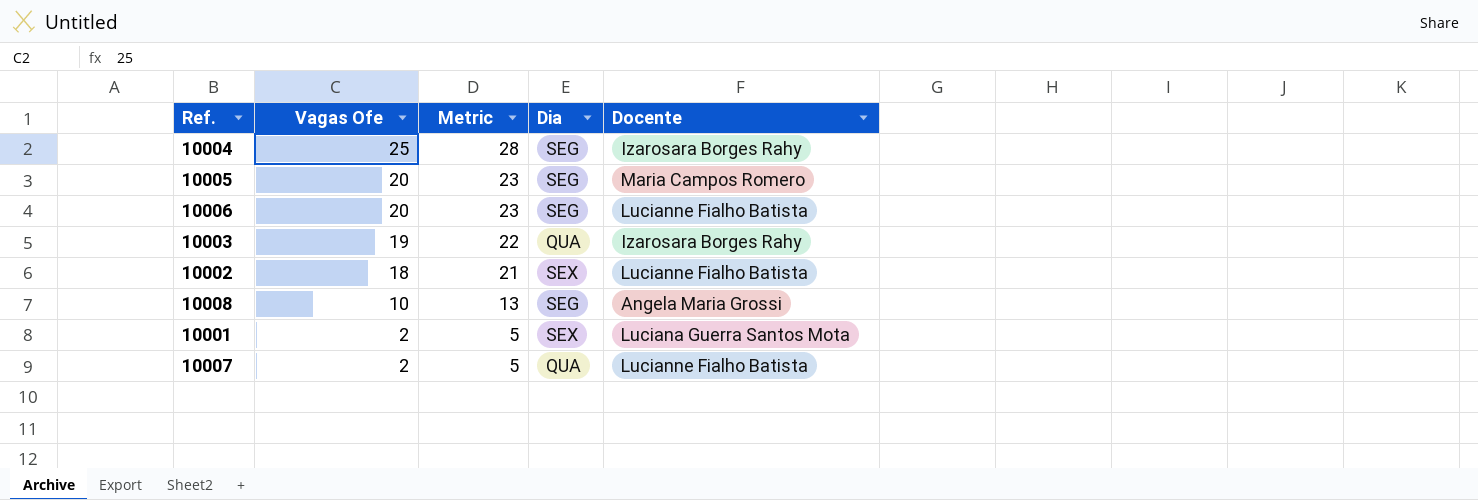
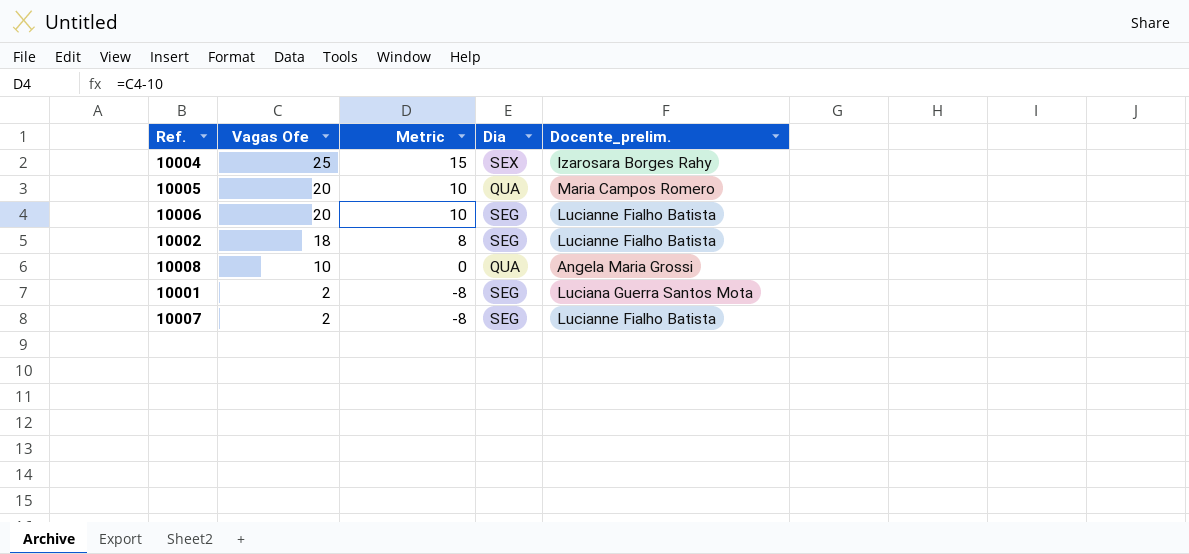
column Metric | formula: [Vagas Ofe] + 3 -> [Vagas Ofe] - 10
column name: Docente -> Docente_prelim.
row 10003: 19 | 22 | QUA | Izarosara Borges Rahy -> none
10004 | Dia: SEG -> SEX
10005 | Dia: SEG -> QUA
10002 | Dia: SEX -> SEG
10008 | Dia: SEG -> QUA
10001 | Dia: SEX -> SEG
10007 | Dia: QUA -> SEG

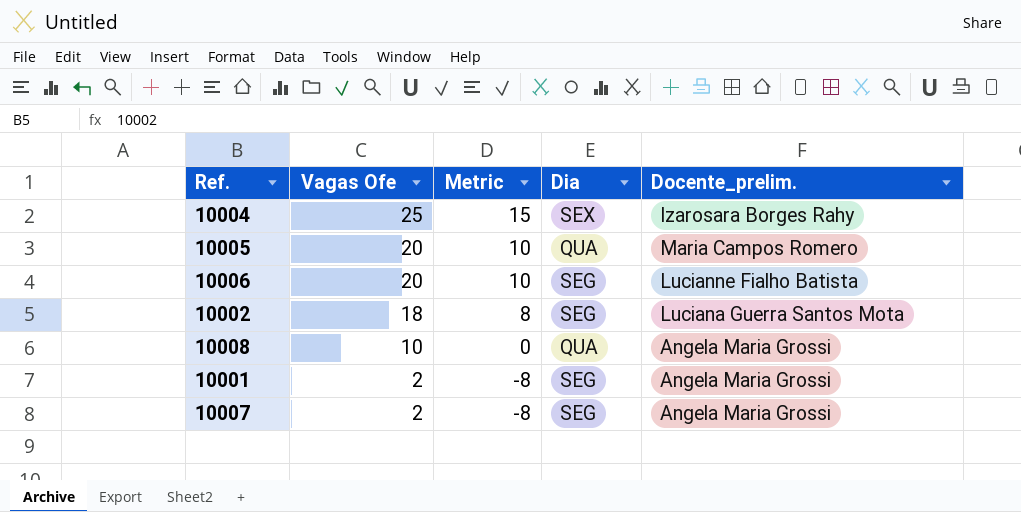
10002 | Docente_prelim.: Lucianne Fialho Batista -> Luciana Guerra Santos Mota
10001 | Docente_prelim.: Luciana Guerra Santos Mota -> Angela Maria Grossi
10007 | Docente_prelim.: Lucianne Fialho Batista -> Angela Maria Grossi

